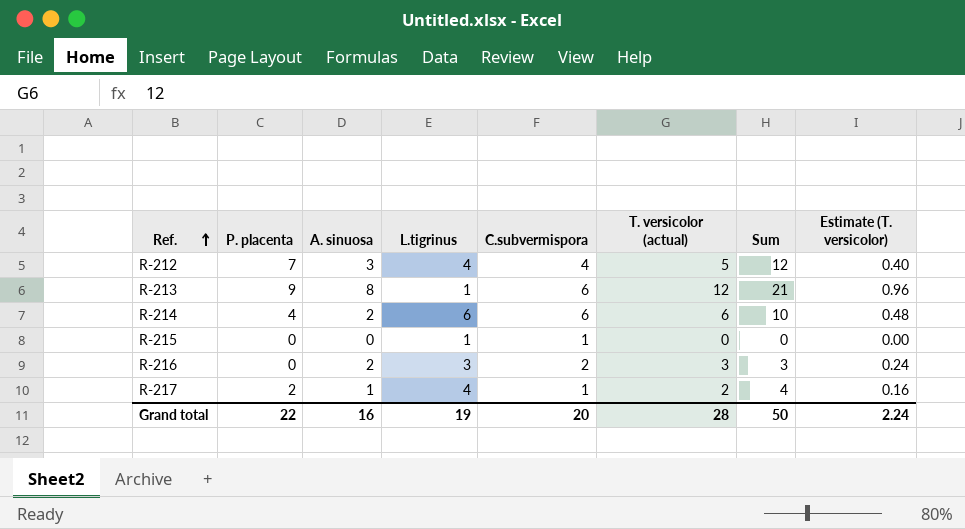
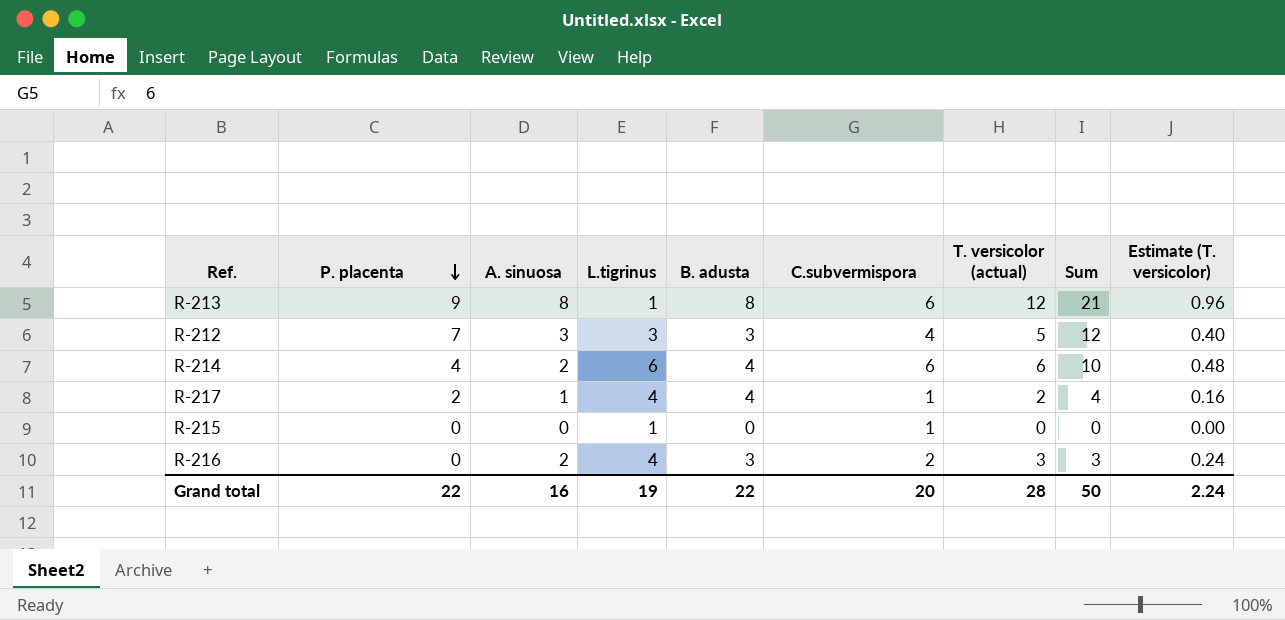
row order: Ref. ascending -> P. placenta descending
column B. adusta | position: none -> 5
R-212 | L.tigrinus: 4 -> 3
R-216 | L.tigrinus: 3 -> 4

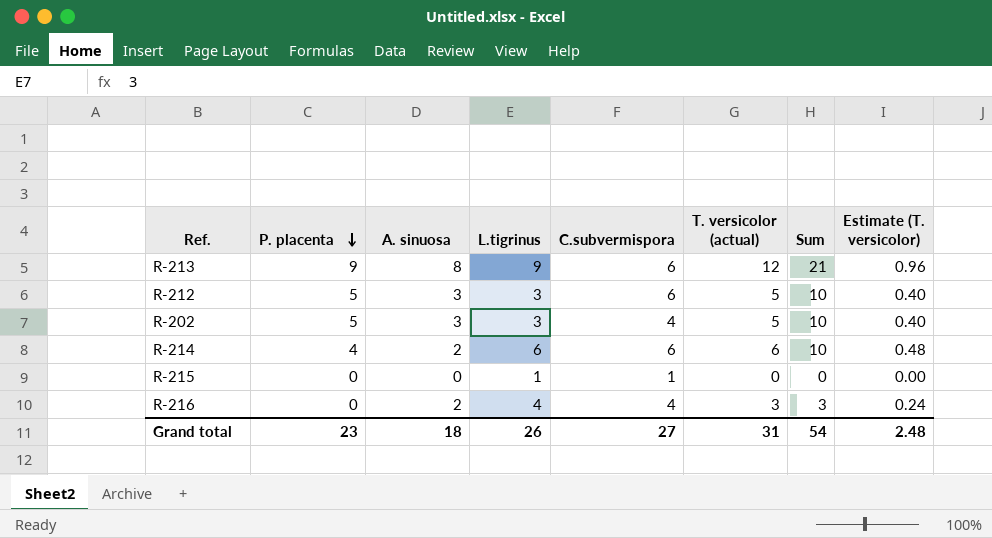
column B. adusta | position: 5 -> none
row R-217: 2 | 1 | 4 | 4 | 1 | 2 | 4 | 0.16 -> none
R-213 | L.tigrinus: 1 -> 9
R-212 | P. placenta: 7 -> 5
R-212 | C.subvermispora: 4 -> 6
R-212 | Sum: 12 -> 10
row R-202: none -> 5 | 3 | 3 | 4 | 5 | 10 | 0.40
R-216 | C.subvermispora: 2 -> 4
Grand total | P. placenta: 22 -> 23
Grand total | A. sinuosa: 16 -> 18
Grand total | L.tigrinus: 19 -> 26
Grand total | C.subvermispora: 20 -> 27
Grand total | T. versicolor (actual): 28 -> 31
Grand total | Sum: 50 -> 54
Grand total | Estimate (T. versicolor): 2.24 -> 2.48

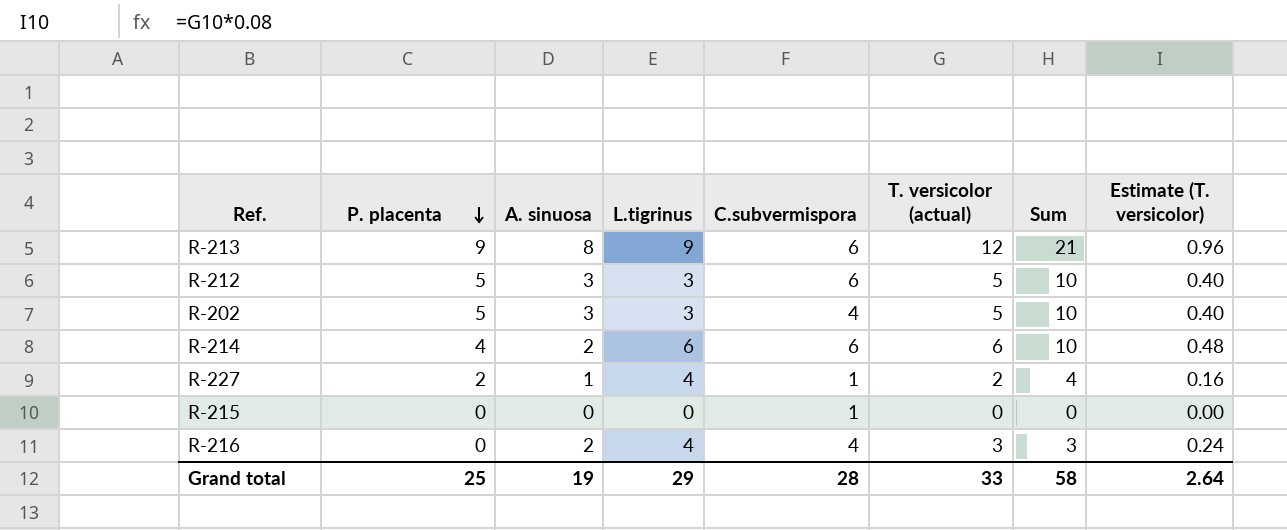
row R-227: none -> 2 | 1 | 4 | 1 | 2 | 4 | 0.16
R-215 | L.tigrinus: 1 -> 0
Grand total | P. placenta: 23 -> 25
Grand total | A. sinuosa: 18 -> 19
Grand total | L.tigrinus: 26 -> 29
Grand total | C.subvermispora: 27 -> 28
Grand total | T. versicolor (actual): 31 -> 33
Grand total | Sum: 54 -> 58
Grand total | Estimate (T. versicolor): 2.48 -> 2.64

